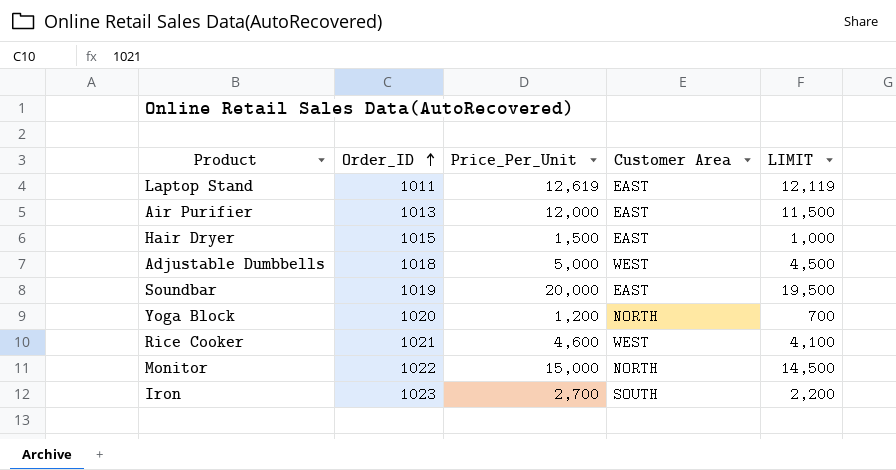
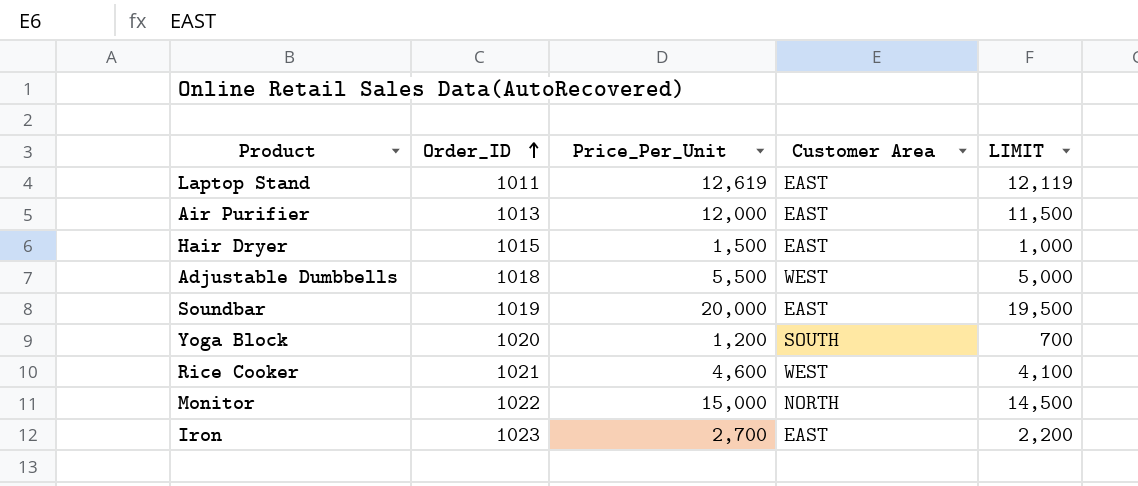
Adjustable Dumbbells | Price_Per_Unit: 5,000 -> 5,500
Adjustable Dumbbells | LIMIT: 4,500 -> 5,000
Yoga Block | Customer Area: NORTH -> SOUTH
Iron | Customer Area: SOUTH -> EAST

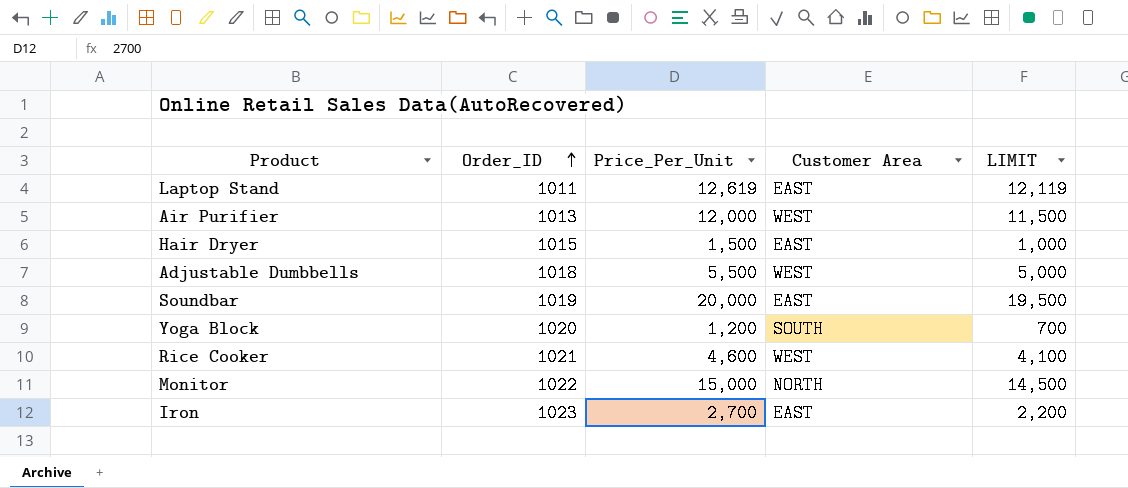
Air Purifier | Customer Area: EAST -> WEST

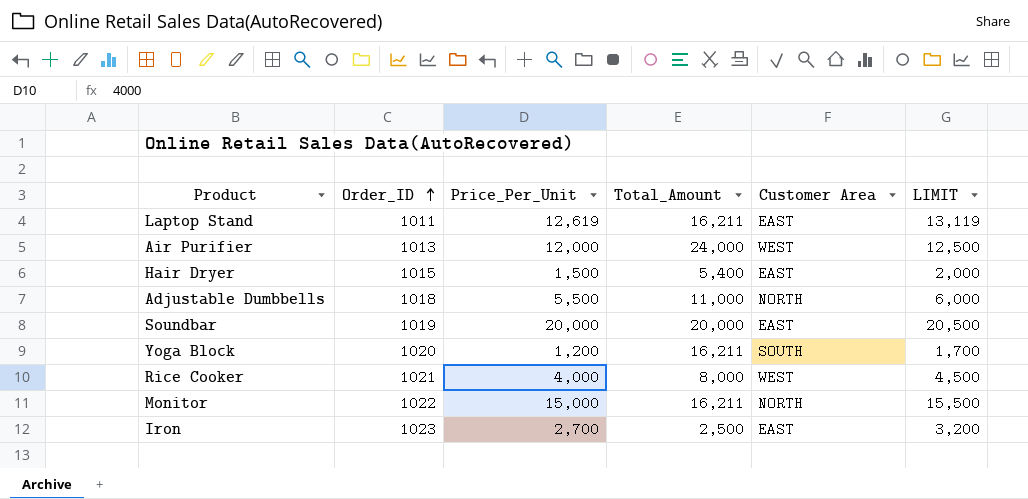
column Total_Amount | position: none -> 4
column LIMIT | formula: [Price_Per_Unit] - 500 -> [Price_Per_Unit] + 500
Adjustable Dumbbells | Customer Area: WEST -> NORTH
Rice Cooker | Price_Per_Unit: 4,600 -> 4,000

